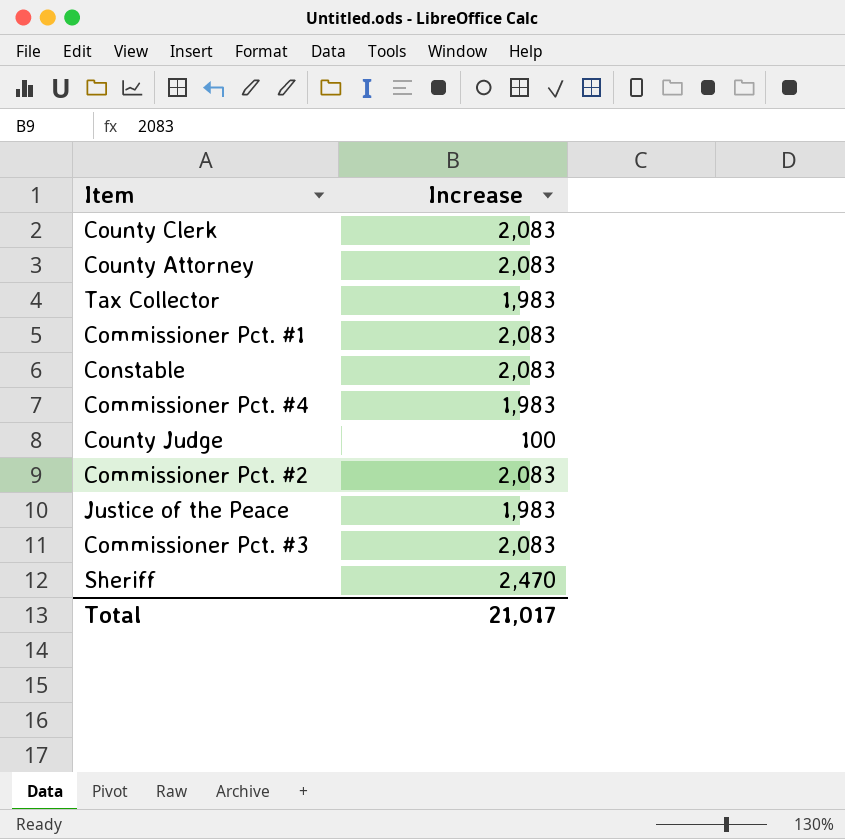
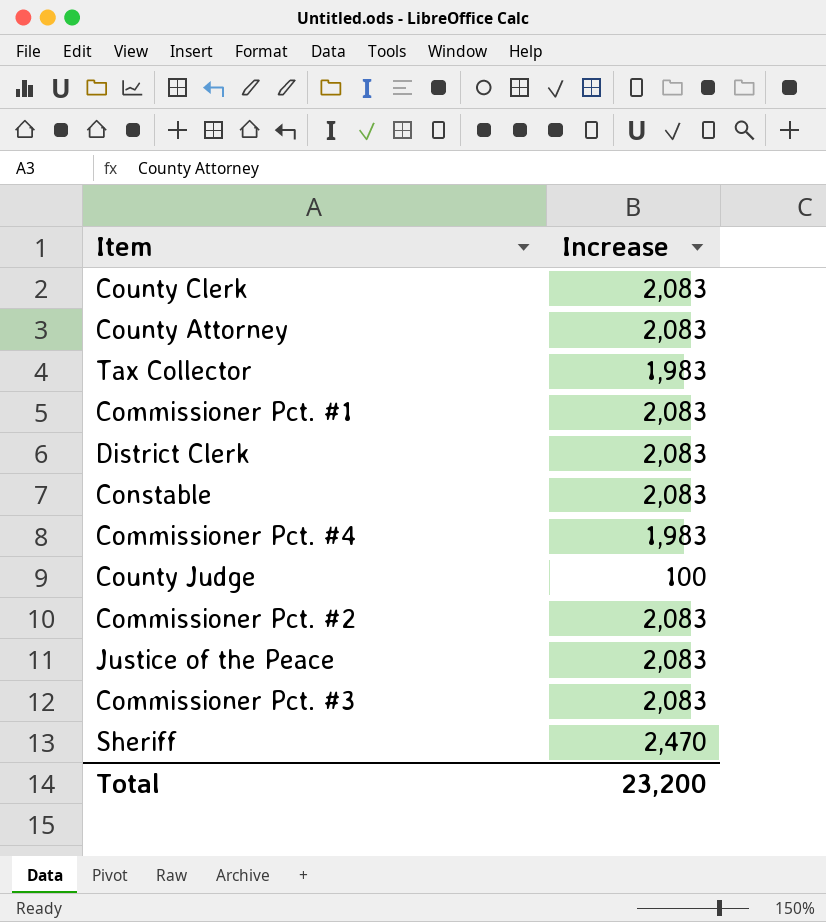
row District Clerk: none -> 2,083
Justice of the Peace | Increase: 1,983 -> 2,083
Total | Increase: 21,017 -> 23,200

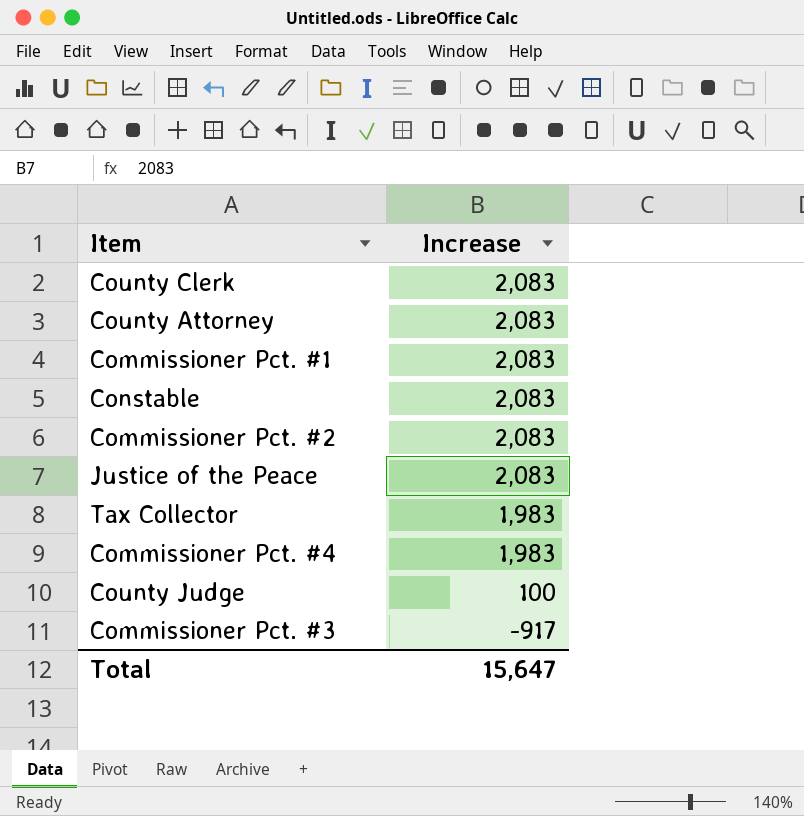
row order: none -> Increase descending
row District Clerk: 2,083 -> none
row Sheriff: 2,470 -> none
Commissioner Pct. #3 | Increase: 2,083 -> -917
Total | Increase: 23,200 -> 15,647

